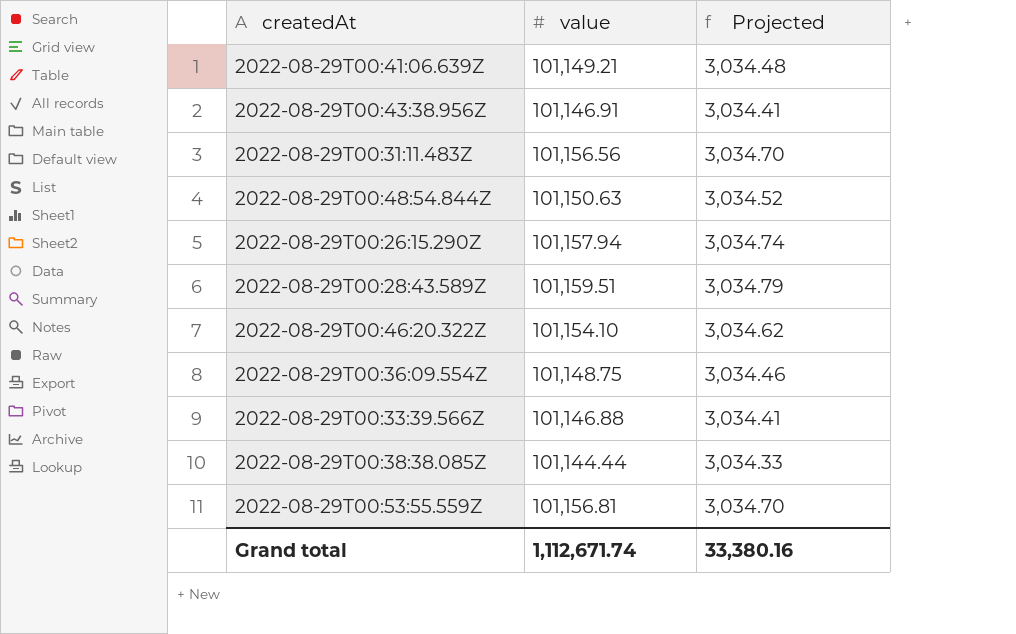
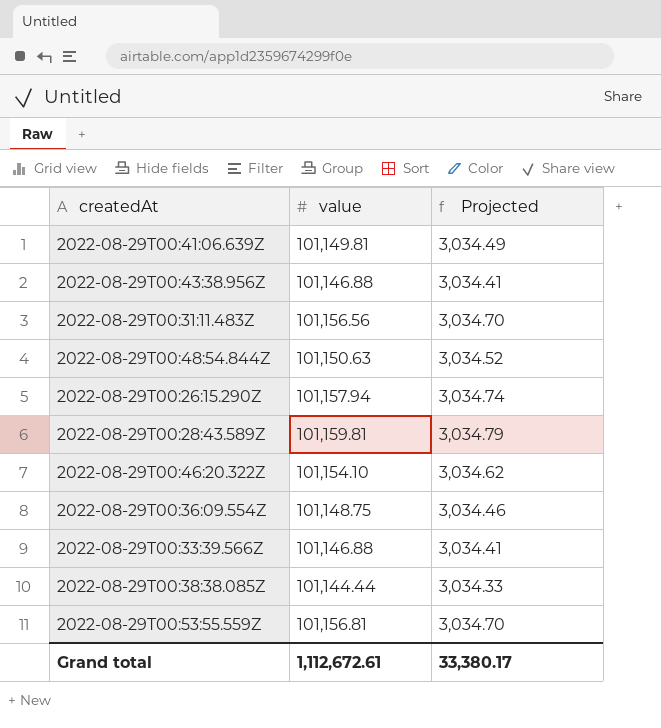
2022-08-29T00:41:06.639Z | value: 101,149.21 -> 101,149.81
2022-08-29T00:41:06.639Z | Projected: 3,034.48 -> 3,034.49
2022-08-29T00:43:38.956Z | value: 101,146.91 -> 101,146.88
2022-08-29T00:28:43.589Z | value: 101,159.51 -> 101,159.81
Grand total | value: 1,112,671.74 -> 1,112,672.61
Grand total | Projected: 33,380.16 -> 33,380.17

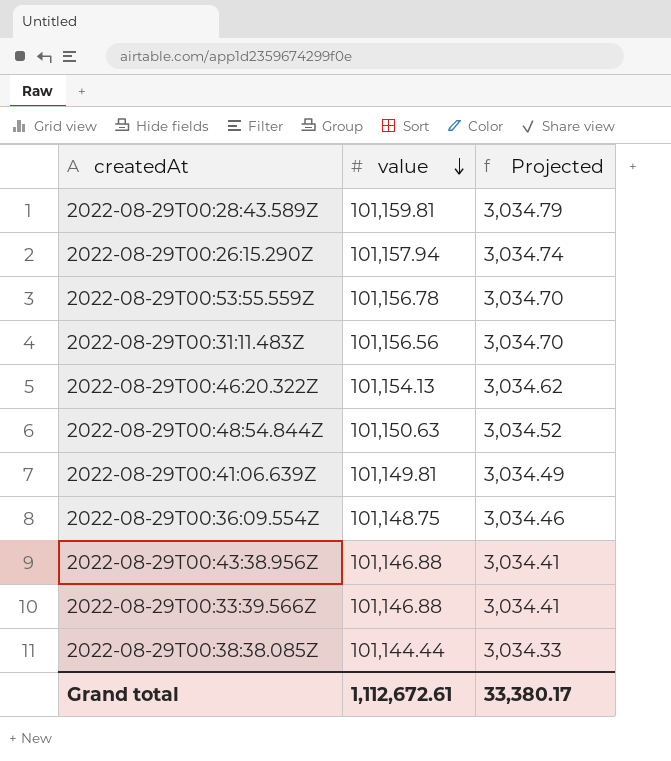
row order: none -> value descending
2022-08-29T00:53:55.559Z | value: 101,156.81 -> 101,156.78
2022-08-29T00:46:20.322Z | value: 101,154.10 -> 101,154.13

